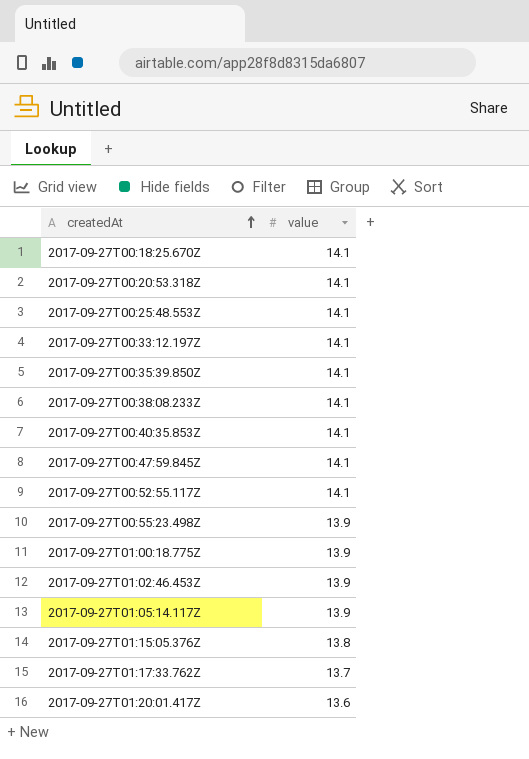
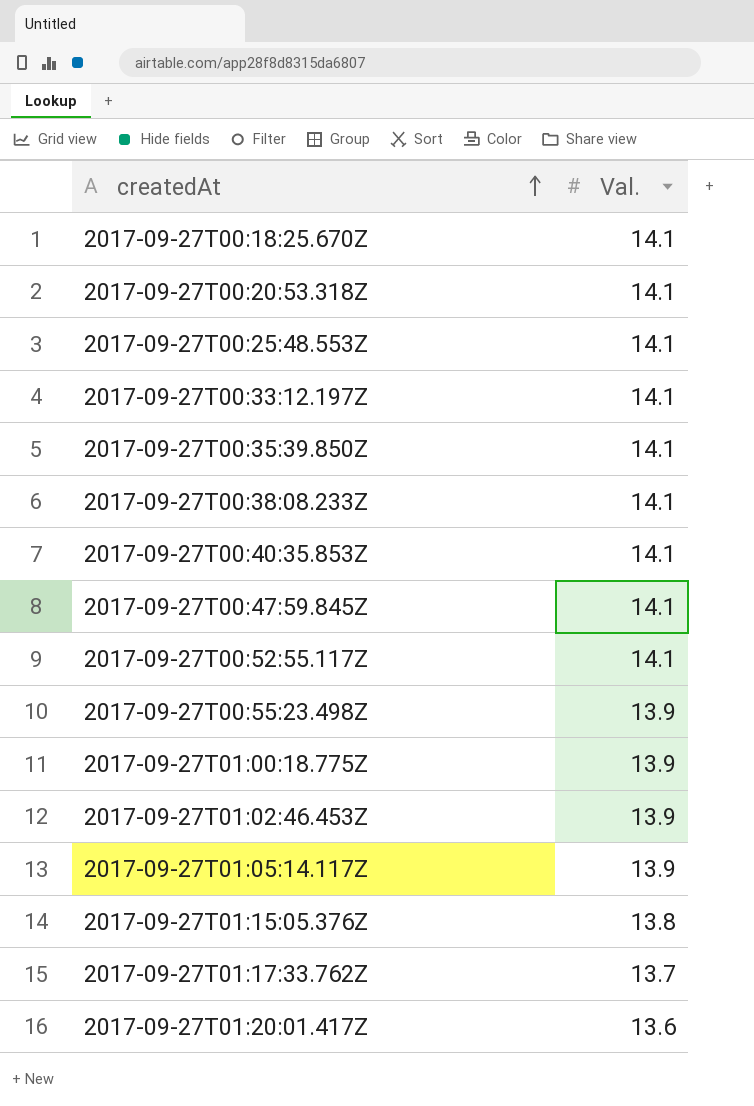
column name: value -> Val.

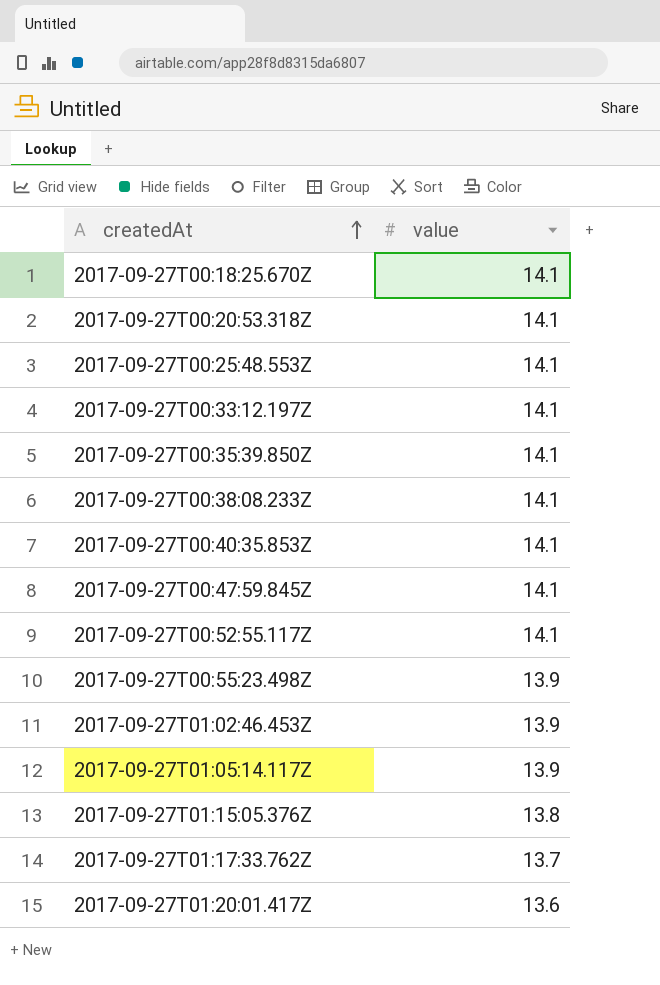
column name: Val. -> value
row 2017-09-27T01:00:18.775Z: 13.9 -> none

